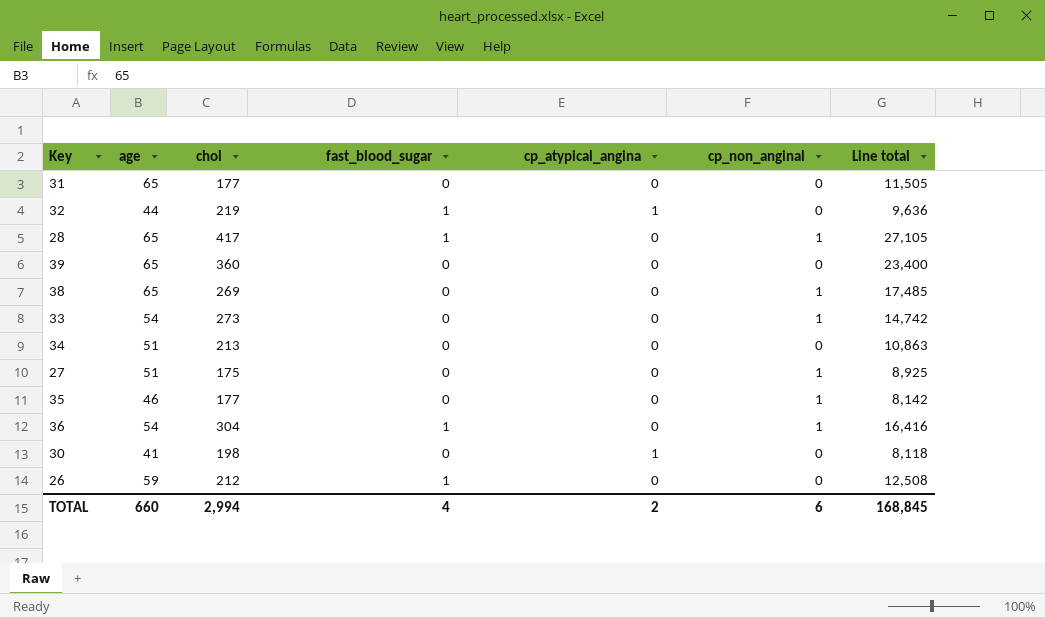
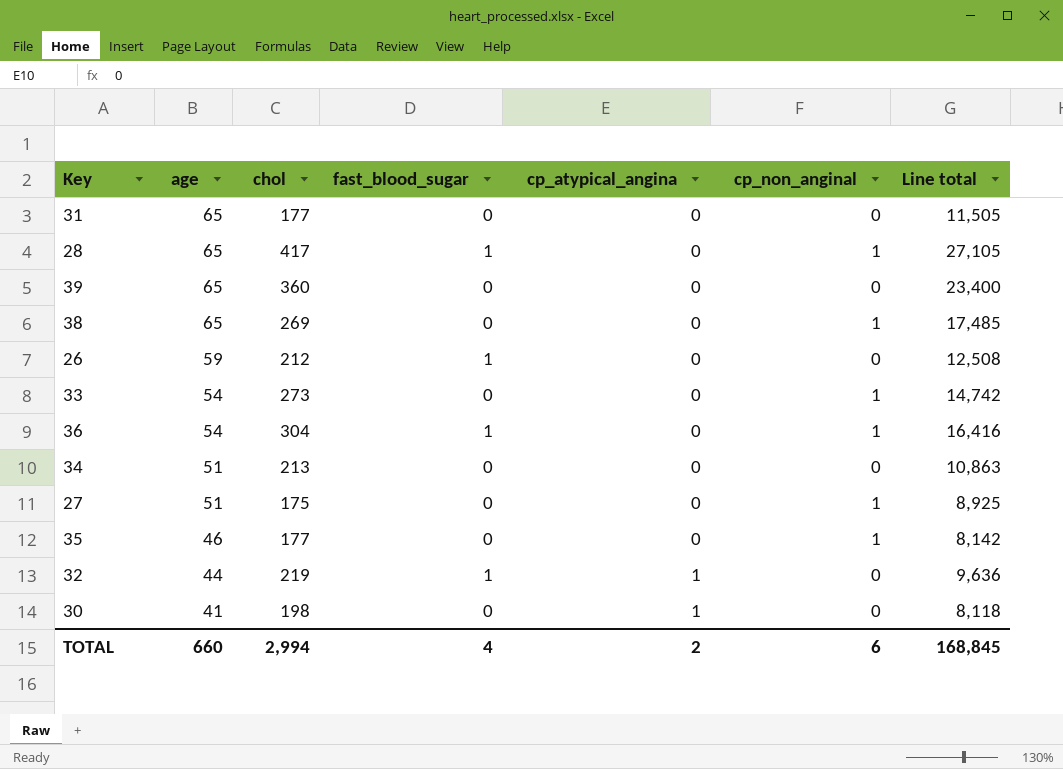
row order: none -> age descending

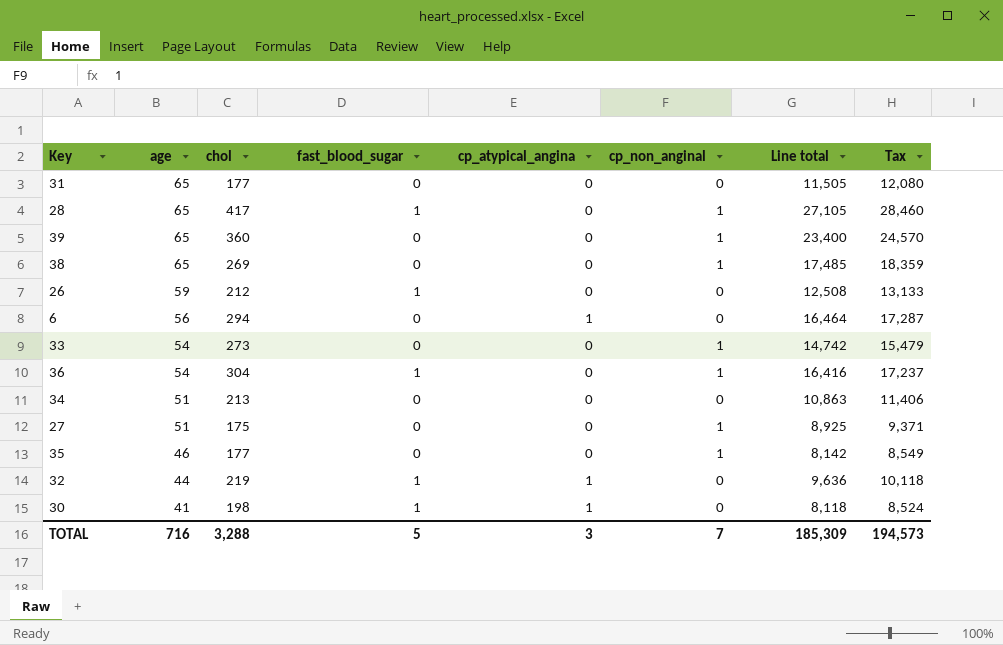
column Tax | formula: none -> [Line total] * 1.05
39 | cp_non_anginal: 0 -> 1
row 6: none -> 56 | 294 | 0 | 1 | 0 | 16,464 | 17,287
30 | fast_blood_sugar: 0 -> 1
TOTAL | age: 660 -> 716
TOTAL | chol: 2,994 -> 3,288
TOTAL | fast_blood_sugar: 4 -> 5
TOTAL | cp_atypical_angina: 2 -> 3
TOTAL | cp_non_anginal: 6 -> 7
TOTAL | Line total: 168,845 -> 185,309

